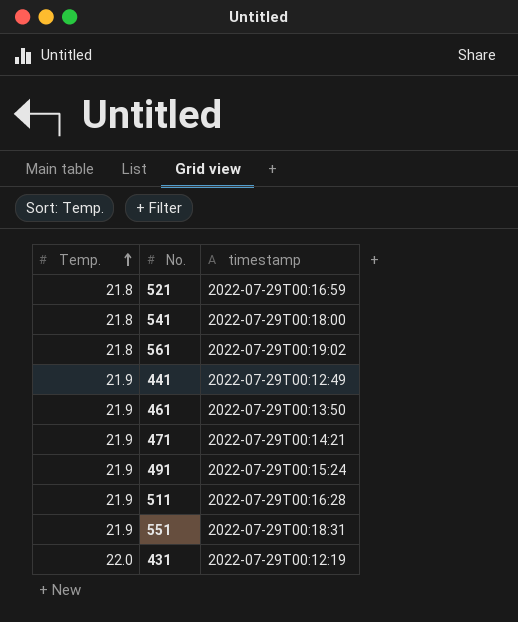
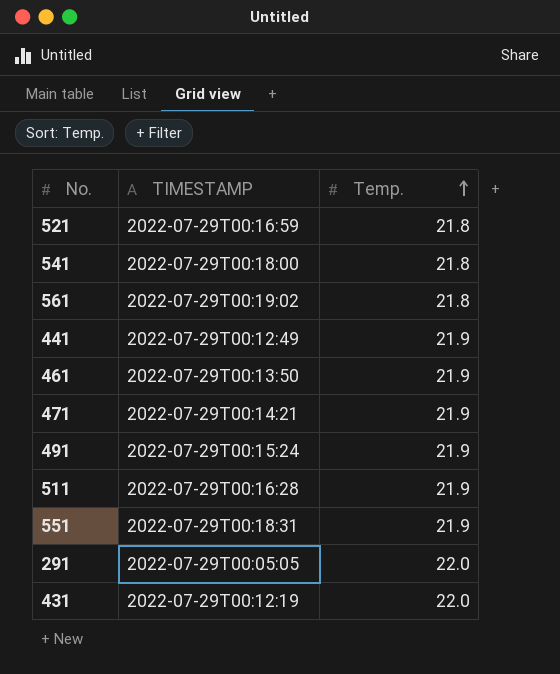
column name: timestamp -> TIMESTAMP
column Temp. | position: 1 -> 3
row 291: none -> 2022-07-29T00:05:05 | 22.0

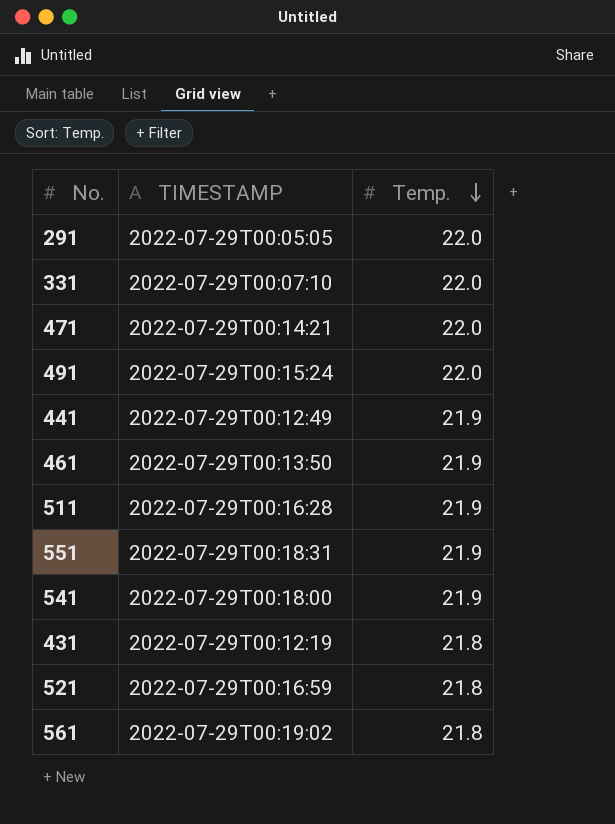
row order: Temp. ascending -> Temp. descending
row 331: none -> 2022-07-29T00:07:10 | 22.0
471 | Temp.: 21.9 -> 22.0
491 | Temp.: 21.9 -> 22.0
541 | Temp.: 21.8 -> 21.9
431 | Temp.: 22.0 -> 21.8

